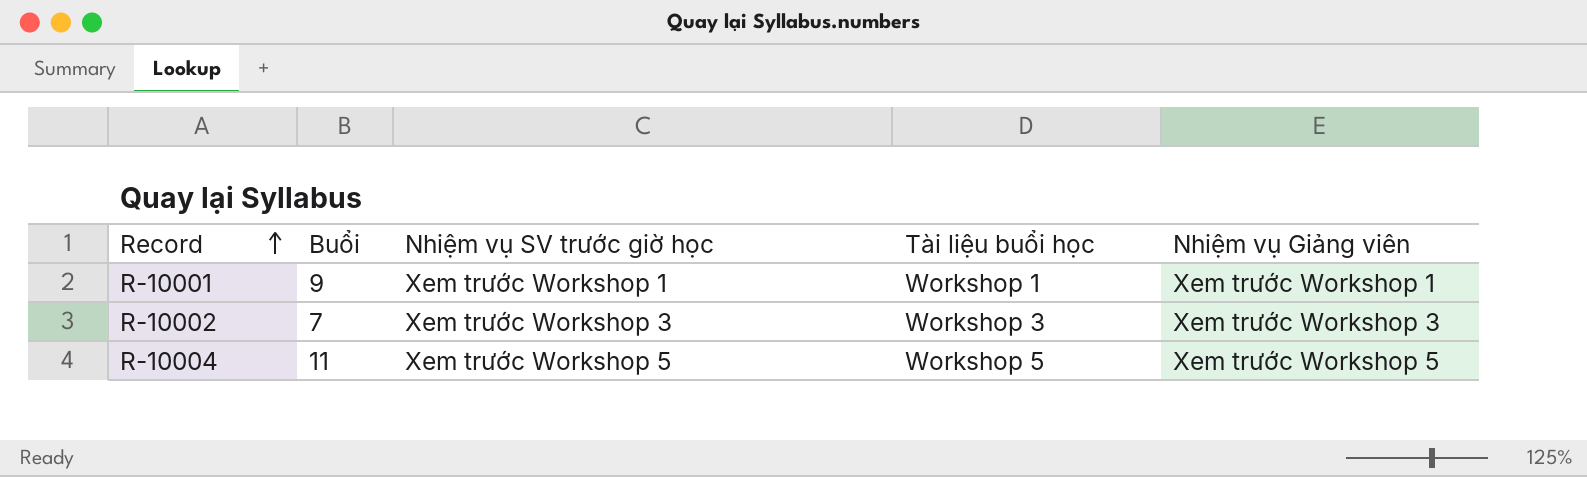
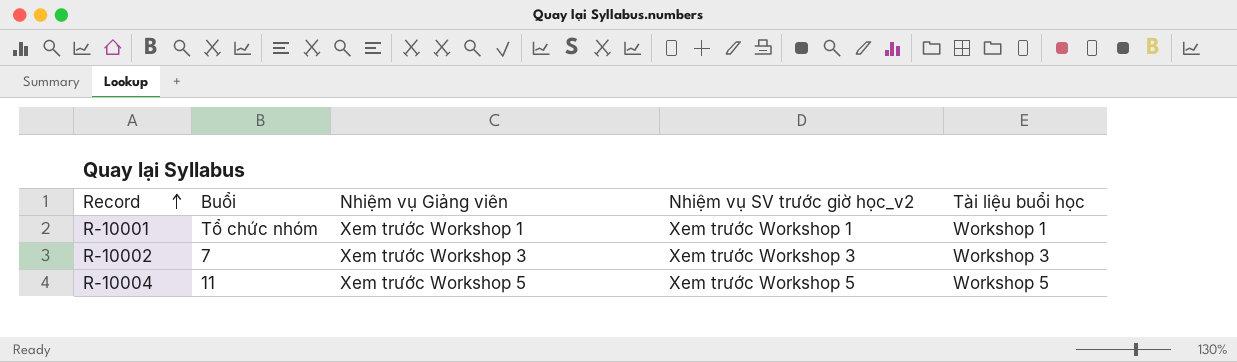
column Nhiệm vụ Giảng viên | position: 5 -> 3
column name: Nhiệm vụ SV trước giờ học -> Nhiệm vụ SV trước giờ học_v2
R-10001 | Buổi: 9 -> Tổ chức nhóm

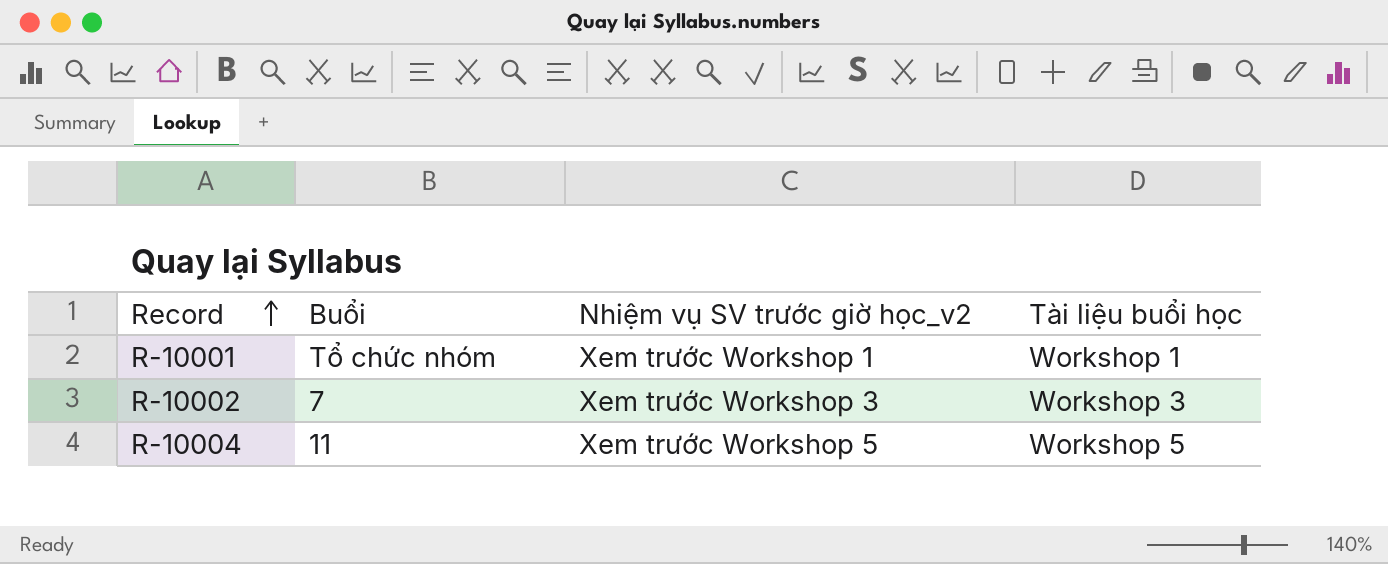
column Nhiệm vụ Giảng viên | position: 3 -> none

